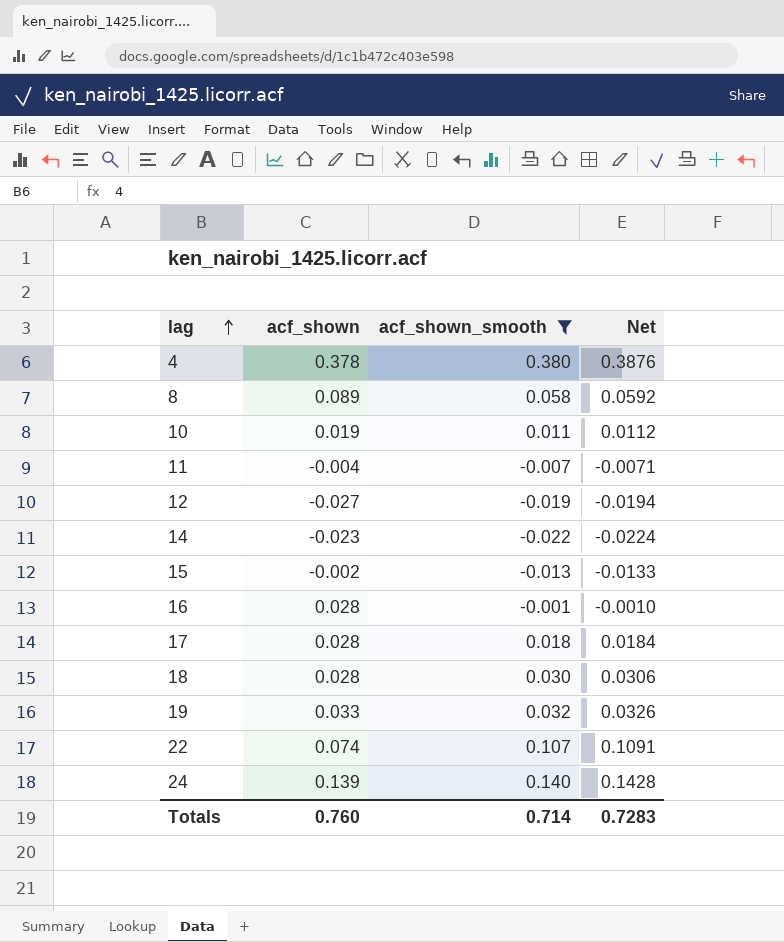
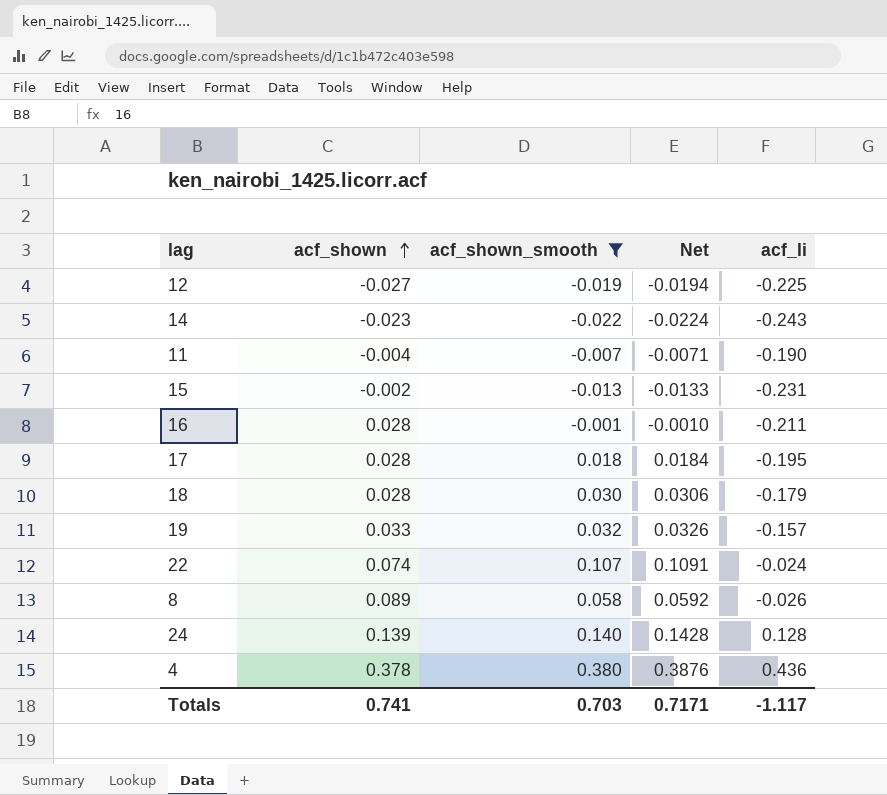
row order: lag ascending -> acf_shown ascending
column acf_li | position: none -> 5
row 10: 0.019 | 0.011 | 0.0112 -> none
Totals | acf_shown: 0.760 -> 0.741
Totals | acf_shown_smooth: 0.714 -> 0.703
Totals | Net: 0.7283 -> 0.7171

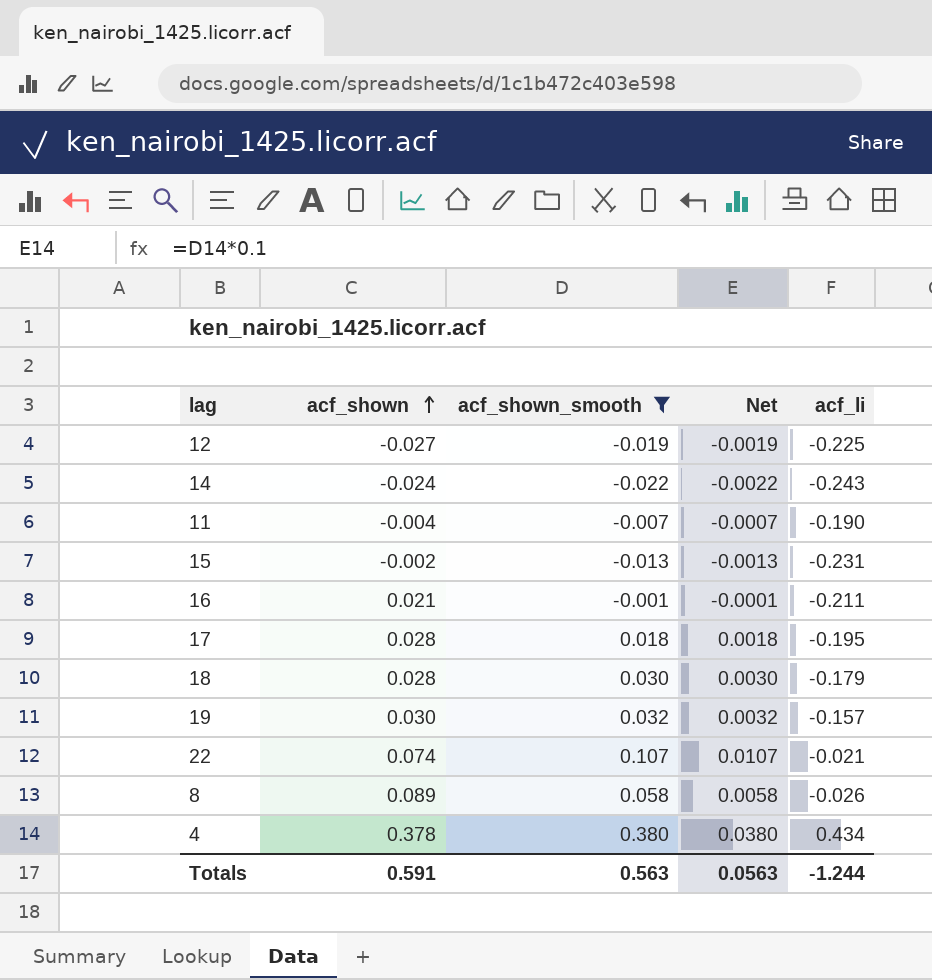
column Net | formula: [acf_shown_smooth] * 1.02 -> [acf_shown_smooth] * 0.1
row 24: 0.139 | 0.140 | 0.1428 | 0.128 -> none
14 | acf_shown: -0.023 -> -0.024
16 | acf_shown: 0.028 -> 0.021
19 | acf_shown: 0.033 -> 0.030
22 | acf_li: -0.024 -> -0.021
4 | acf_li: 0.436 -> 0.434
Totals | acf_shown: 0.741 -> 0.591
Totals | acf_shown_smooth: 0.703 -> 0.563
Totals | Net: 0.7171 -> 0.0563
Totals | acf_li: -1.117 -> -1.244

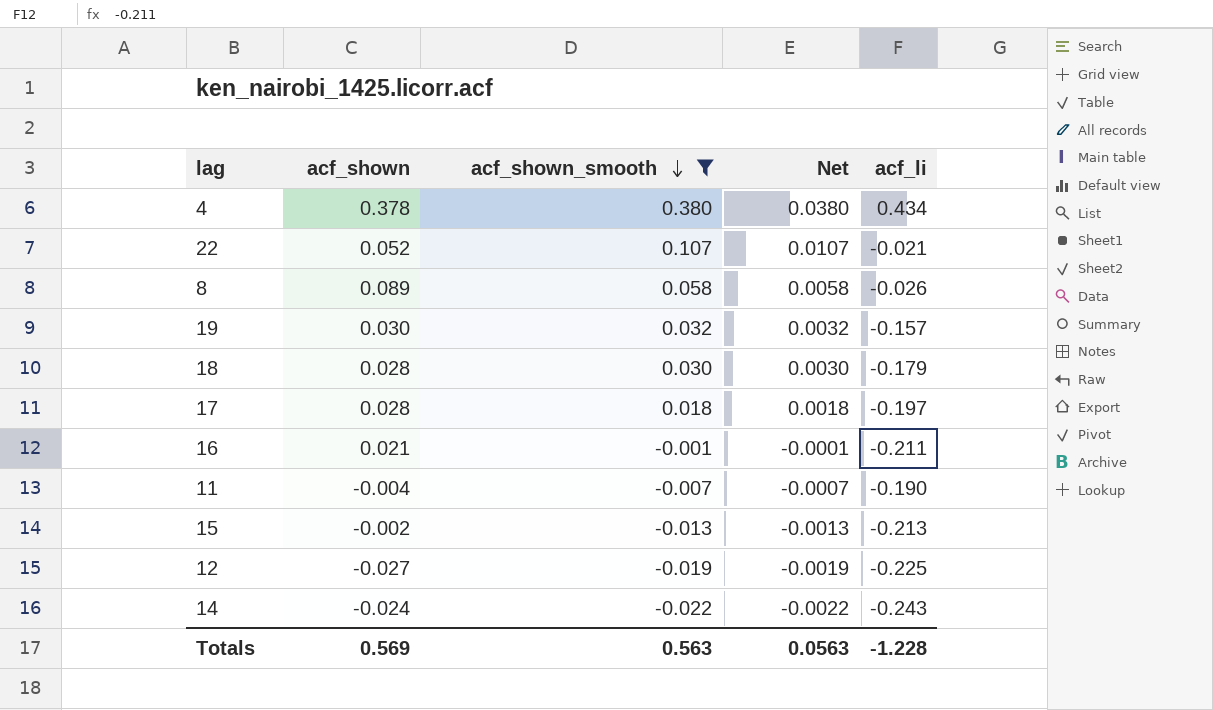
row order: acf_shown ascending -> acf_shown_smooth descending
22 | acf_shown: 0.074 -> 0.052
17 | acf_li: -0.195 -> -0.197
15 | acf_li: -0.231 -> -0.213
Totals | acf_shown: 0.591 -> 0.569
Totals | acf_li: -1.244 -> -1.228

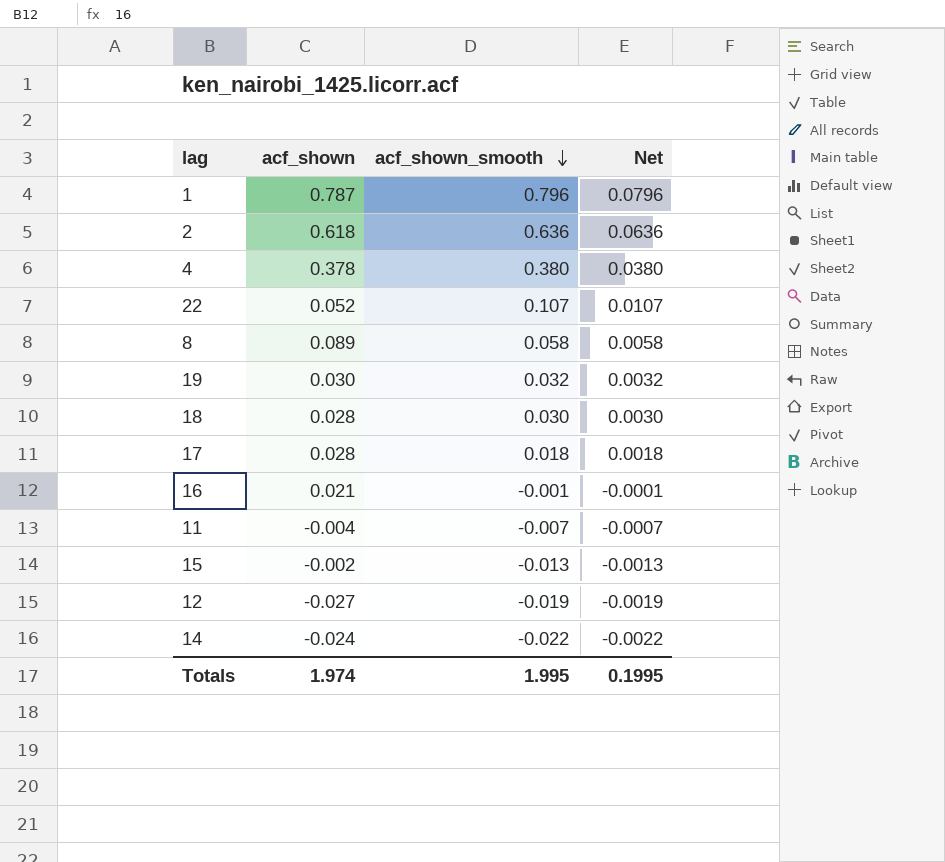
filter: acf_shown_smooth <= 0.380 -> none
column acf_li | position: 5 -> none
Totals | acf_shown: 0.569 -> 1.974
Totals | acf_shown_smooth: 0.563 -> 1.995
Totals | Net: 0.0563 -> 0.1995

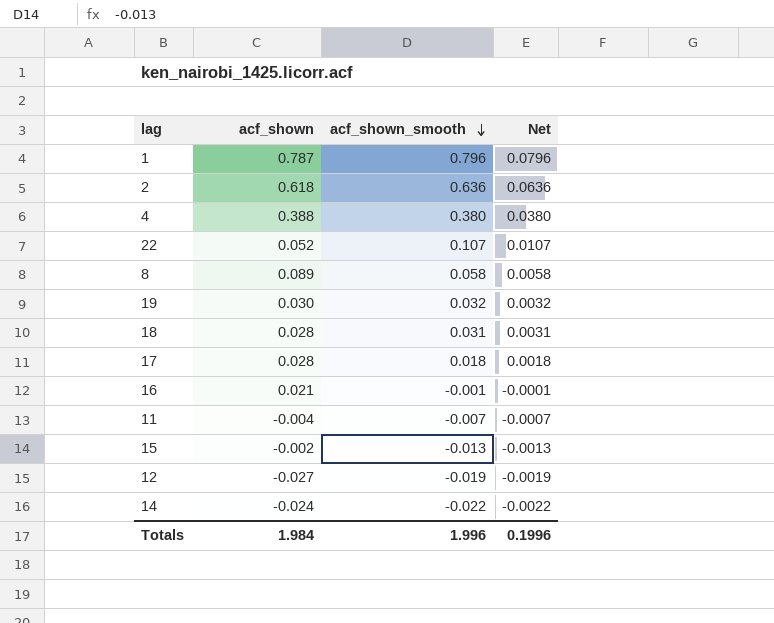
4 | acf_shown: 0.378 -> 0.388
18 | acf_shown_smooth: 0.030 -> 0.031
18 | Net: 0.0030 -> 0.0031
Totals | acf_shown: 1.974 -> 1.984
Totals | acf_shown_smooth: 1.995 -> 1.996
Totals | Net: 0.1995 -> 0.1996

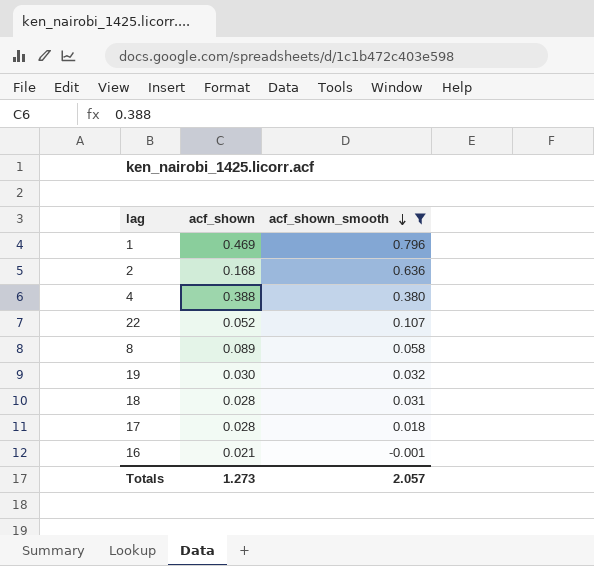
filter: none -> acf_shown_smooth >= -0.001
column Net | formula: [acf_shown_smooth] * 0.1 -> none
1 | acf_shown: 0.787 -> 0.469
2 | acf_shown: 0.618 -> 0.168
Totals | acf_shown: 1.984 -> 1.273
Totals | acf_shown_smooth: 1.996 -> 2.057

